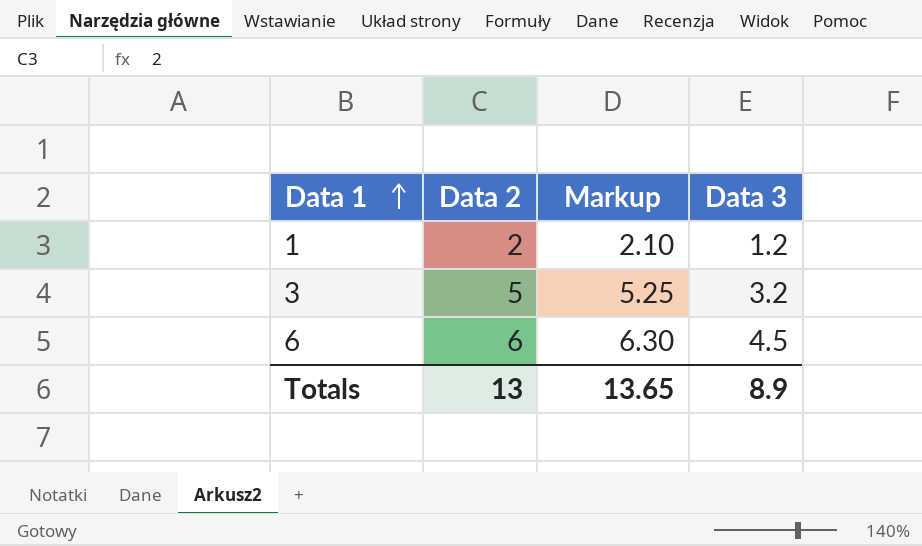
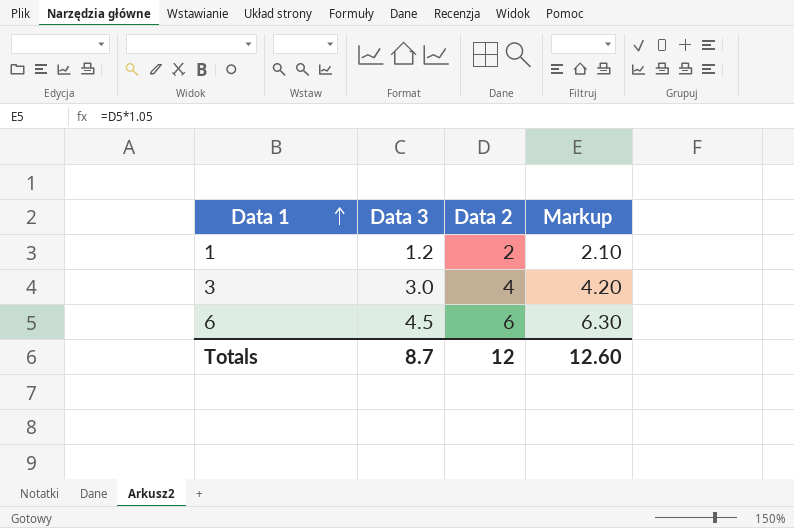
column Data 3 | position: 4 -> 2
3 | Data 3: 3.2 -> 3.0
3 | Data 2: 5 -> 4
3 | Markup: 5.25 -> 4.20
Totals | Data 3: 8.9 -> 8.7
Totals | Data 2: 13 -> 12
Totals | Markup: 13.65 -> 12.60

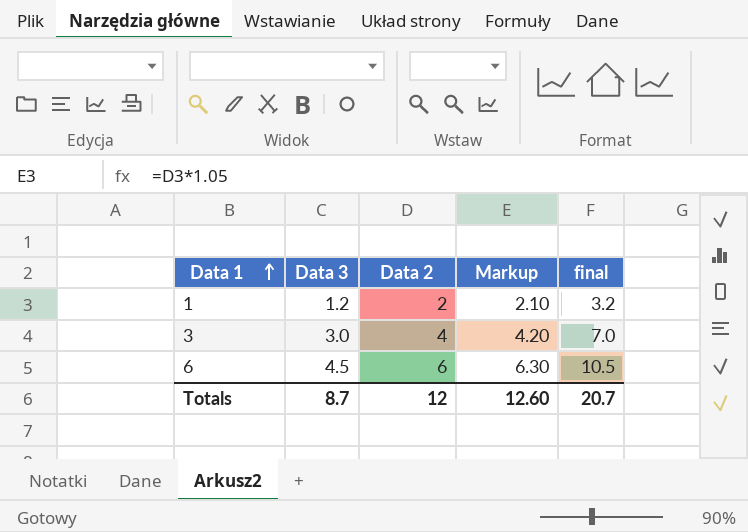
column final | formula: none -> [Data 3] + [Data 2]

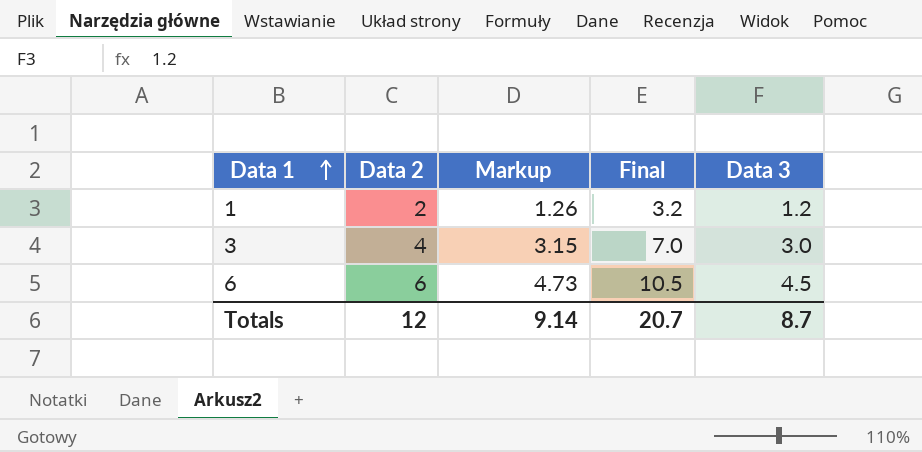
column Markup | formula: [Data 2] * 1.05 -> [Data 3] * 1.05
column name: final -> Final
column Data 3 | position: 2 -> 5
Totals | Markup: 12.60 -> 9.14

